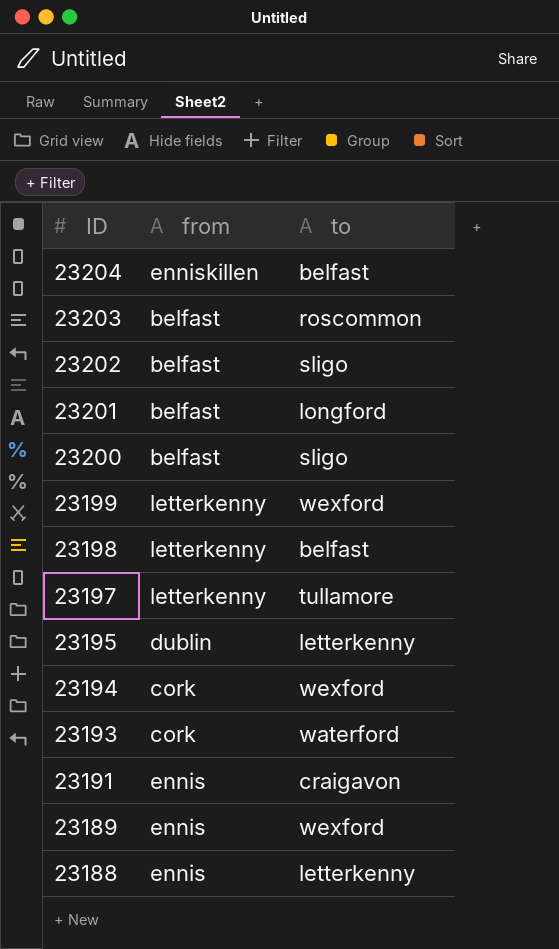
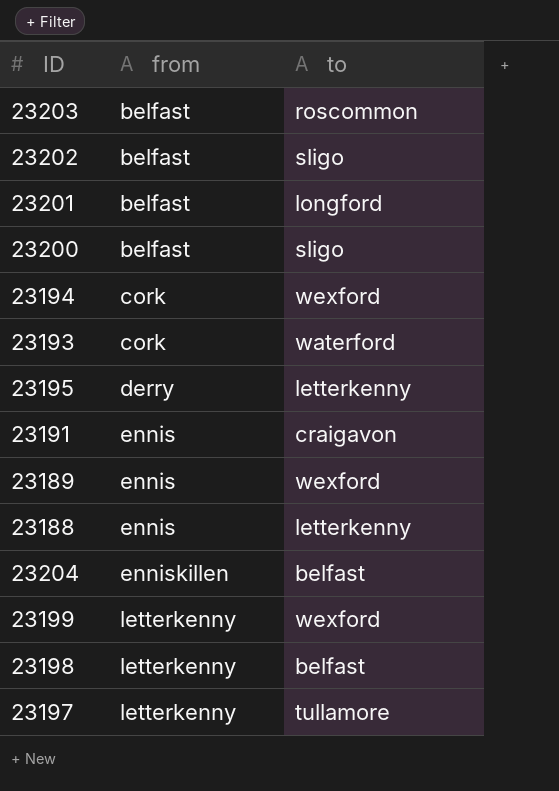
row order: ID descending -> from ascending
23195 | from: dublin -> derry

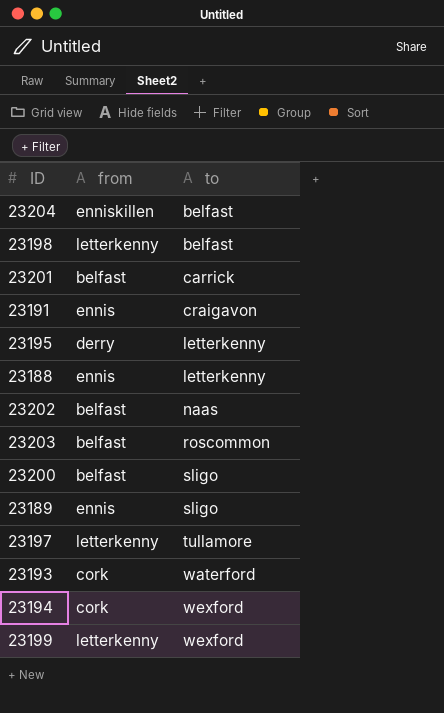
row order: from ascending -> to ascending
23201 | to: longford -> carrick
23202 | to: sligo -> naas
23189 | to: wexford -> sligo

